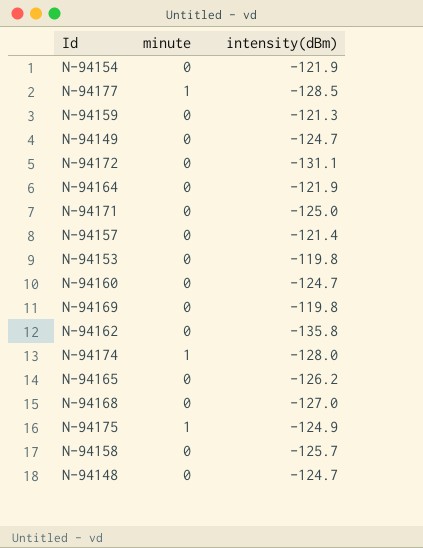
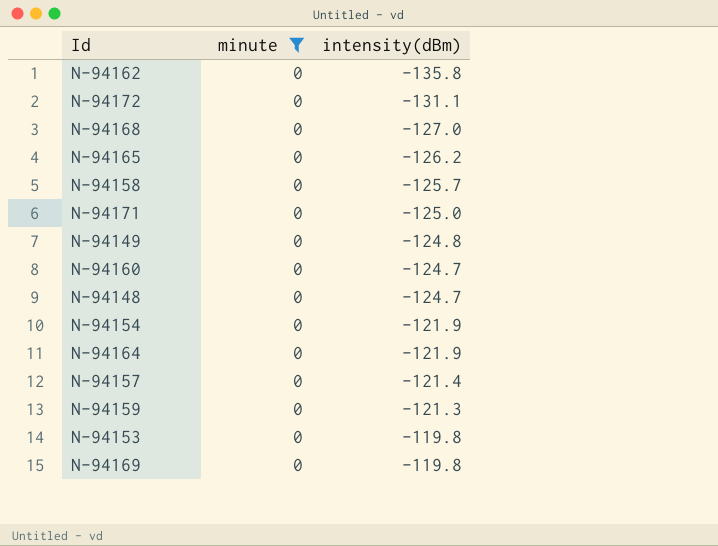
filter: none -> minute = 0
row order: none -> intensity(dBm) ascending
N-94149 | intensity(dBm): -124.7 -> -124.8

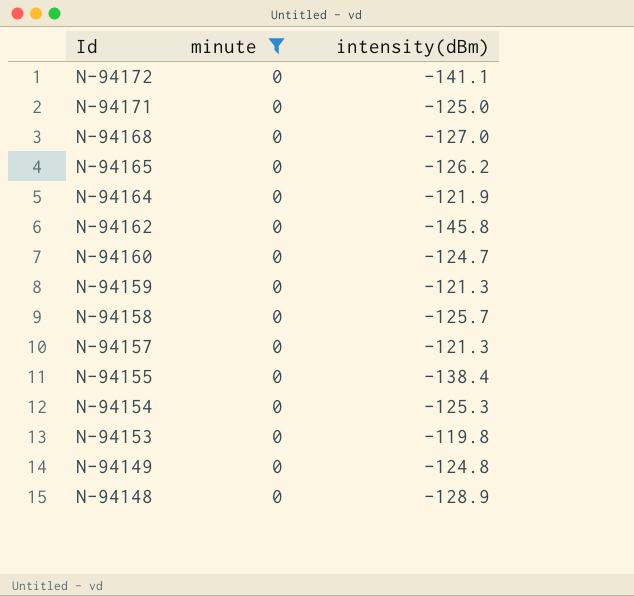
row order: intensity(dBm) ascending -> Id descending
row N-94169: 0 | -119.8 -> none
N-94172 | intensity(dBm): -131.1 -> -141.1
N-94162 | intensity(dBm): -135.8 -> -145.8
N-94157 | intensity(dBm): -121.4 -> -121.3
row N-94155: none -> 0 | -138.4
N-94154 | intensity(dBm): -121.9 -> -125.3
N-94148 | intensity(dBm): -124.7 -> -128.9

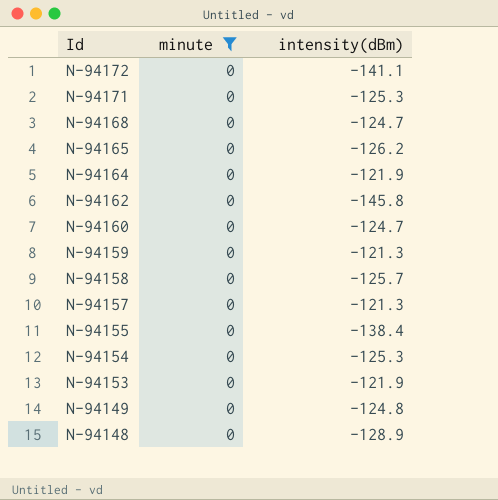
N-94171 | intensity(dBm): -125.0 -> -125.3
N-94168 | intensity(dBm): -127.0 -> -124.7
N-94153 | intensity(dBm): -119.8 -> -121.9

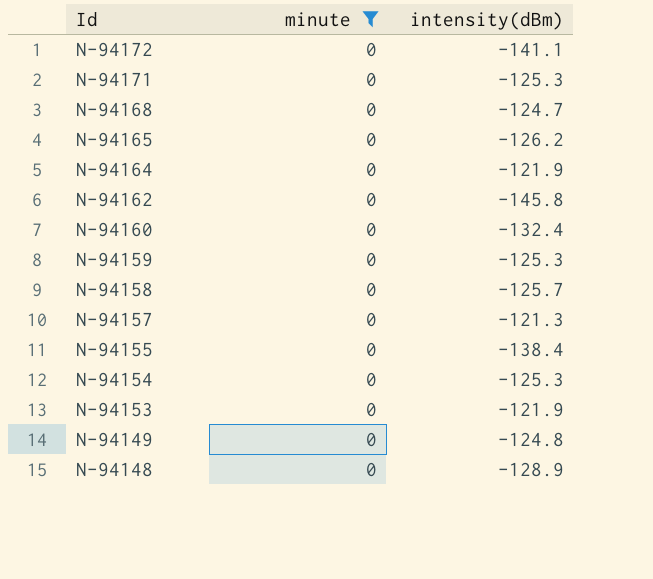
N-94160 | intensity(dBm): -124.7 -> -132.4
N-94159 | intensity(dBm): -121.3 -> -125.3

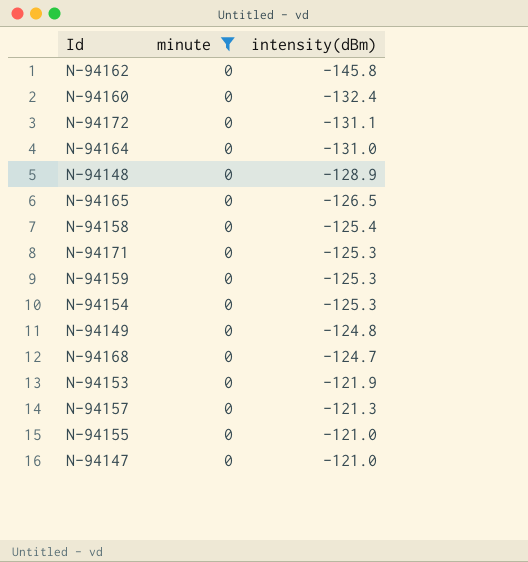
row order: Id descending -> intensity(dBm) ascending
N-94172 | intensity(dBm): -141.1 -> -131.1
N-94164 | intensity(dBm): -121.9 -> -131.0
N-94165 | intensity(dBm): -126.2 -> -126.5
N-94158 | intensity(dBm): -125.7 -> -125.4
N-94155 | intensity(dBm): -138.4 -> -121.0
row N-94147: none -> 0 | -121.0

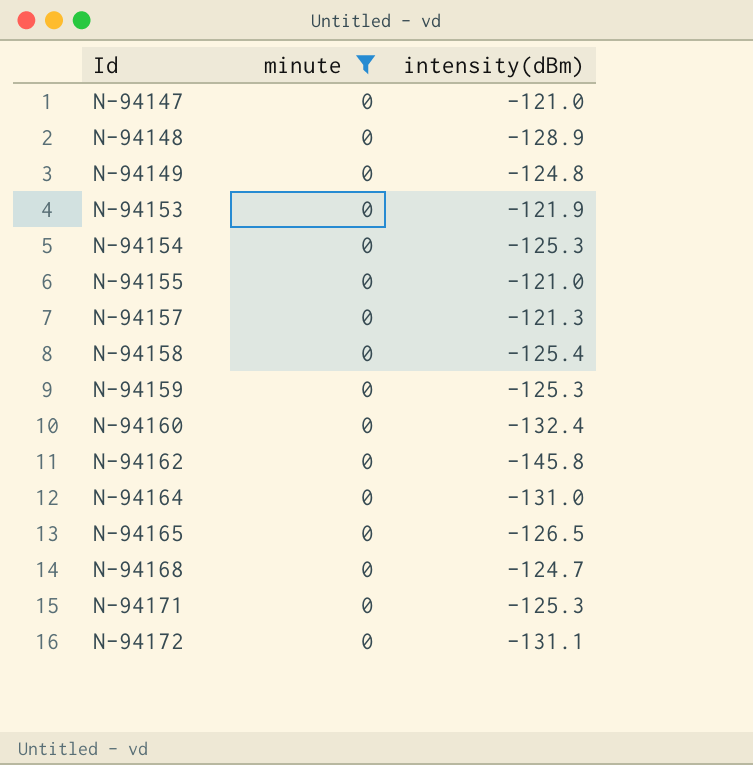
row order: intensity(dBm) ascending -> Id ascending

